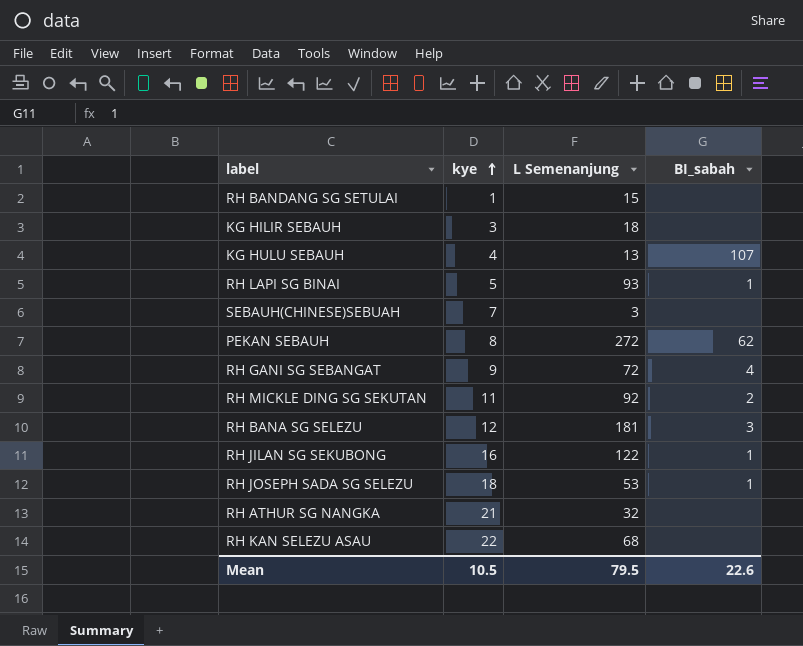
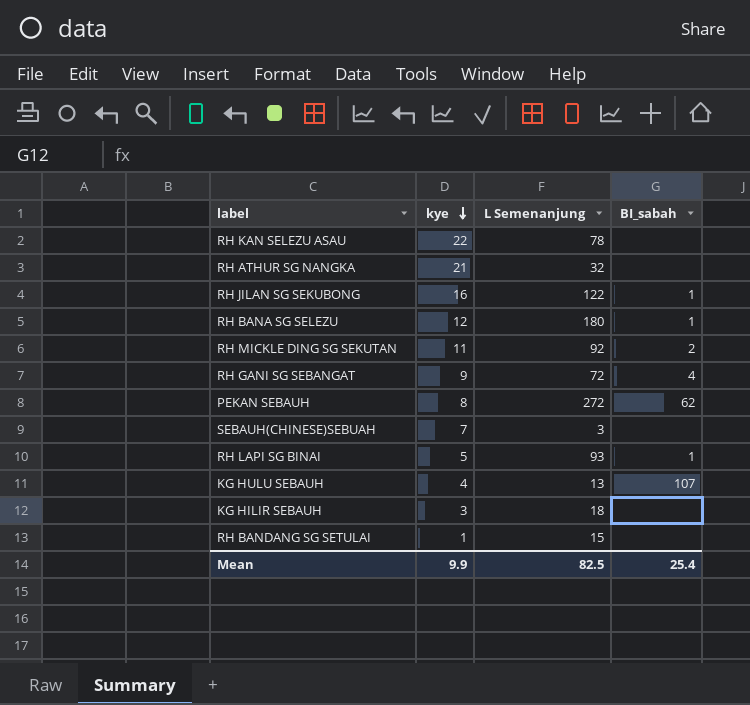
row order: kye ascending -> kye descending
row RH JOSEPH SADA SG SELEZU: 18 | 53 | 1 -> none
RH KAN SELEZU ASAU | L Semenanjung: 68 -> 78
RH BANA SG SELEZU | L Semenanjung: 181 -> 180
RH BANA SG SELEZU | BI_sabah: 3 -> 1
Mean | kye: 10.5 -> 9.9
Mean | L Semenanjung: 79.5 -> 82.5
Mean | BI_sabah: 22.6 -> 25.4

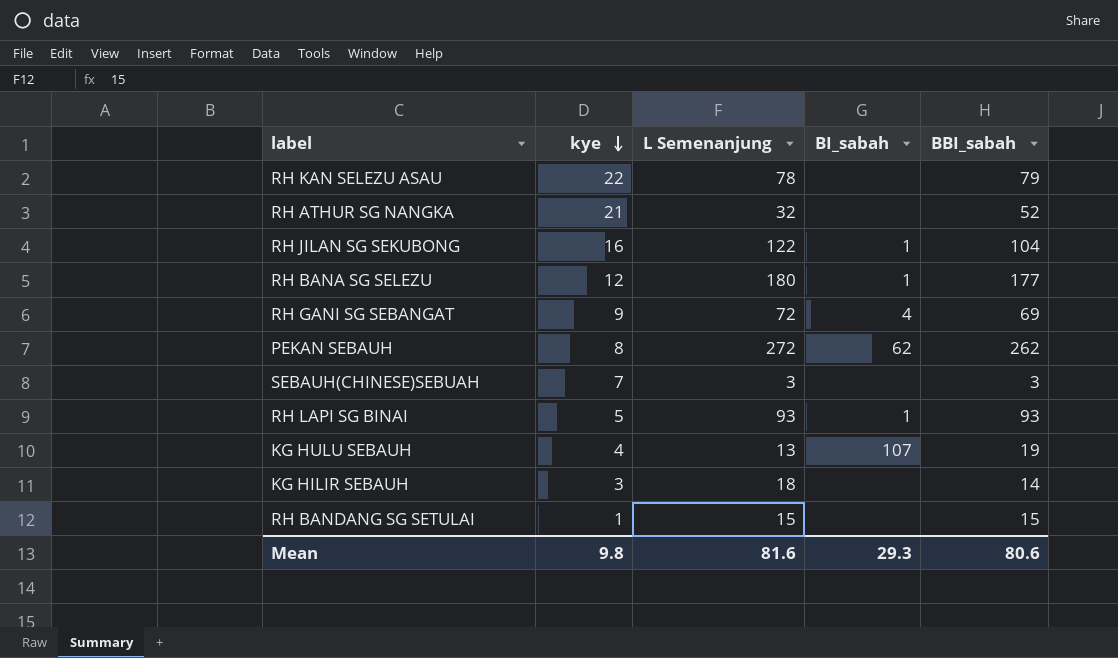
column BBI_sabah | position: none -> 5
row RH MICKLE DING SG SEKUTAN: 11 | 92 | 2 -> none
Mean | kye: 9.9 -> 9.8
Mean | L Semenanjung: 82.5 -> 81.6
Mean | BI_sabah: 25.4 -> 29.3

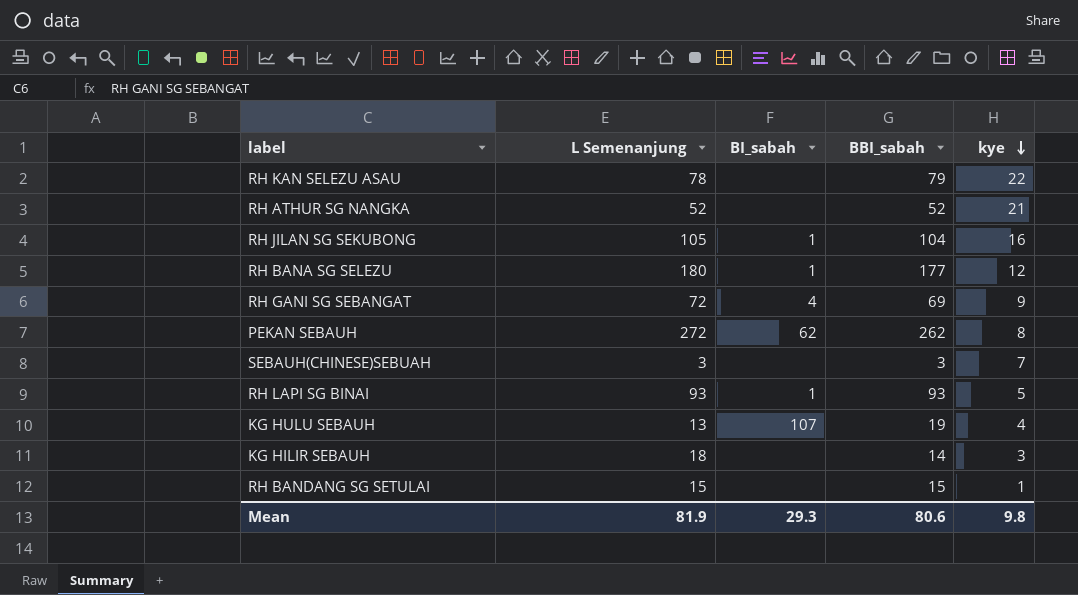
column kye | position: 2 -> 5
RH ATHUR SG NANGKA | L Semenanjung: 32 -> 52
RH JILAN SG SEKUBONG | L Semenanjung: 122 -> 105
Mean | L Semenanjung: 81.6 -> 81.9

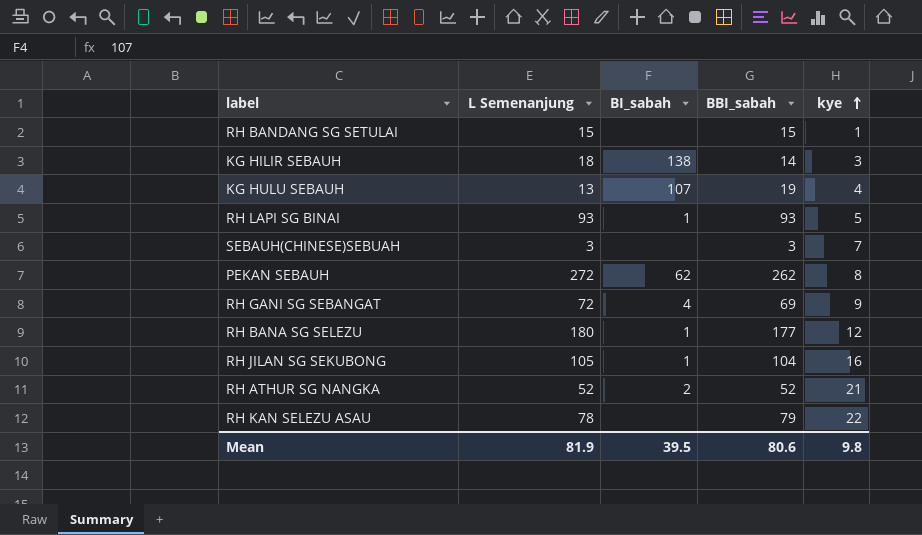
row order: kye descending -> kye ascending
KG HILIR SEBAUH | BI_sabah: none -> 138
RH ATHUR SG NANGKA | BI_sabah: none -> 2
Mean | BI_sabah: 29.3 -> 39.5

